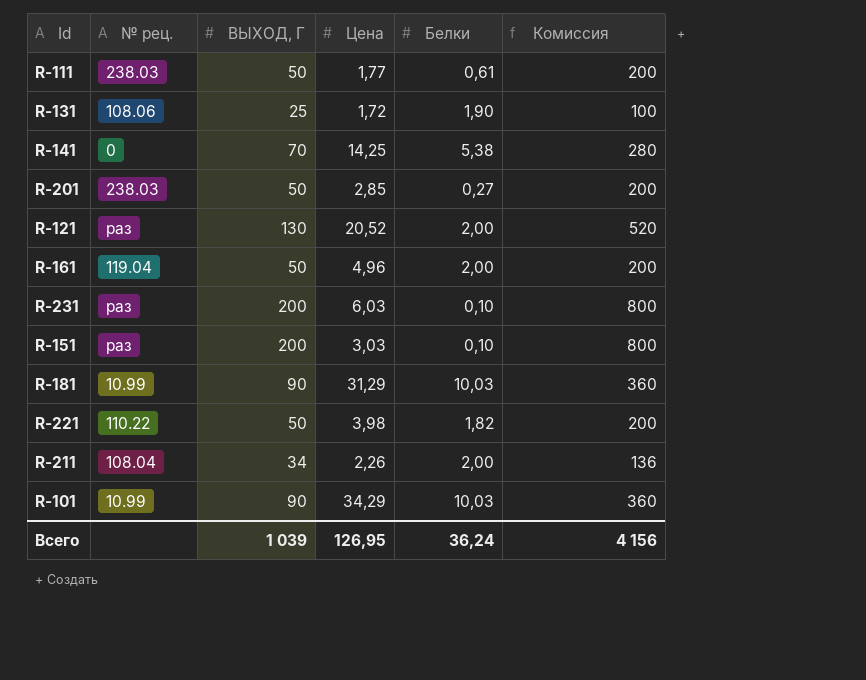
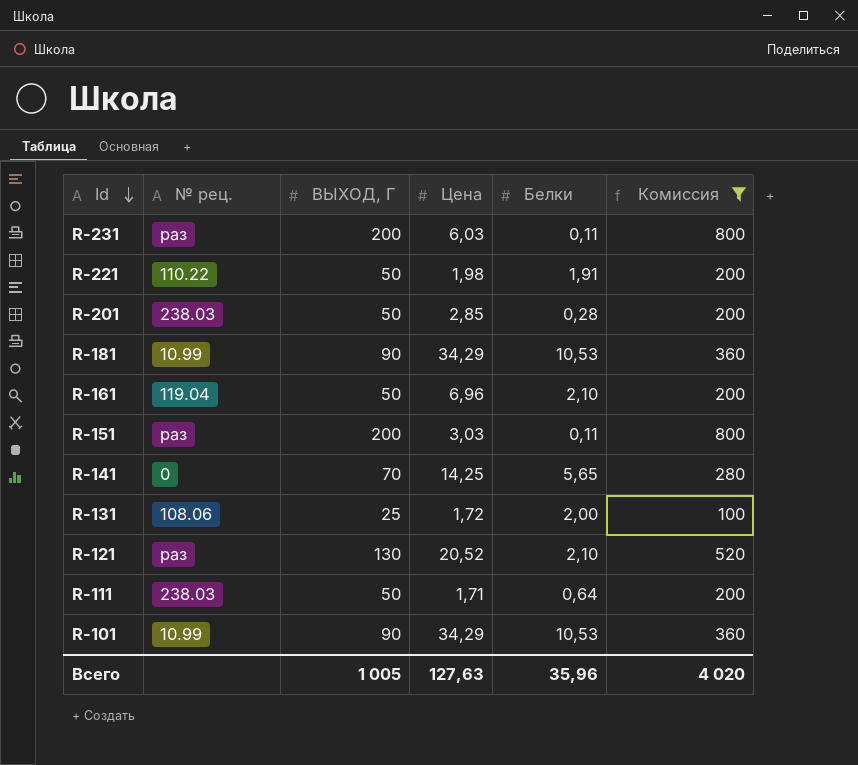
filter: none -> Комиссия != 136
row order: none -> Id descending
R-231 | Белки: 0,10 -> 0,11
R-221 | Цена: 3,98 -> 1,98
R-221 | Белки: 1,82 -> 1,91
R-201 | Белки: 0,27 -> 0,28
R-181 | Цена: 31,29 -> 34,29
R-181 | Белки: 10,03 -> 10,53
R-161 | Цена: 4,96 -> 6,96
R-161 | Белки: 2,00 -> 2,10
R-151 | Белки: 0,10 -> 0,11
R-141 | Белки: 5,38 -> 5,65
R-131 | Белки: 1,90 -> 2,00
R-121 | Белки: 2,00 -> 2,10
R-111 | Цена: 1,77 -> 1,71
R-111 | Белки: 0,61 -> 0,64
R-101 | Белки: 10,03 -> 10,53
Всего | ВЫХОД, Г: 1 039 -> 1 005
Всего | Цена: 126,95 -> 127,63
Всего | Белки: 36,24 -> 35,96
Всего | Комиссия: 4 156 -> 4 020

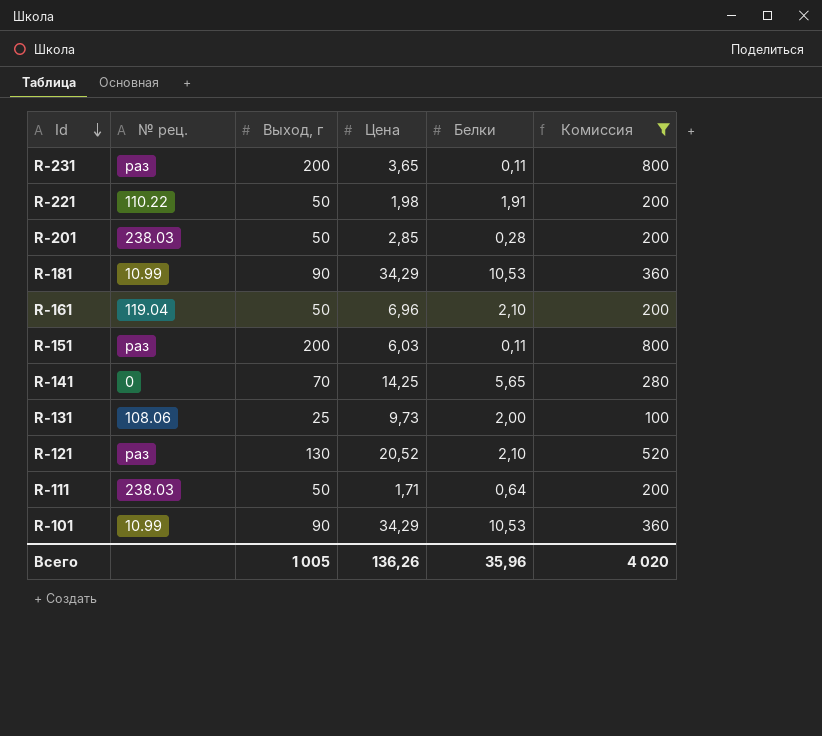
column name: ВЫХОД, Г -> Выход, г
R-231 | Цена: 6,03 -> 3,65
R-151 | Цена: 3,03 -> 6,03
R-131 | Цена: 1,72 -> 9,73
Всего | Цена: 127,63 -> 136,26

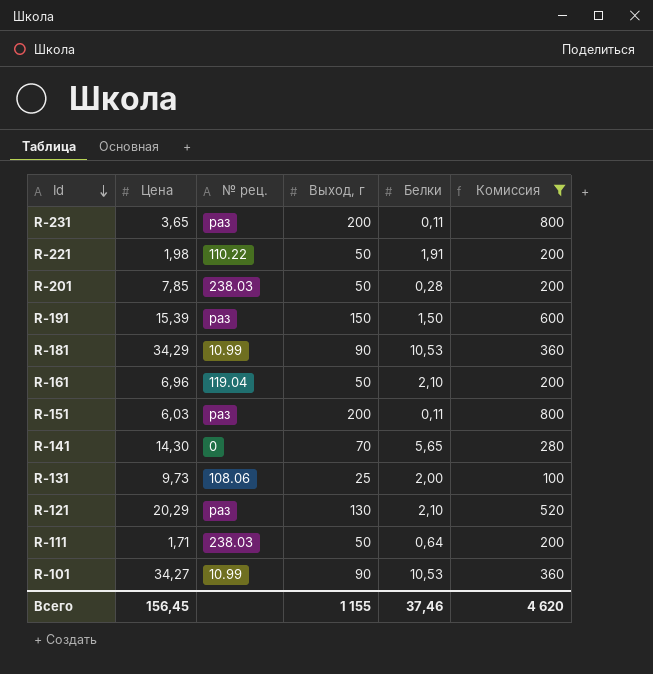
column Цена | position: 4 -> 2
R-201 | Цена: 2,85 -> 7,85
row R-191: none -> 15,39 | раз | 150 | 1,50 | 600
R-141 | Цена: 14,25 -> 14,30
R-121 | Цена: 20,52 -> 20,29
R-101 | Цена: 34,29 -> 34,27
Всего | Цена: 136,26 -> 156,45
Всего | Выход, г: 1 005 -> 1 155
Всего | Белки: 35,96 -> 37,46
Всего | Комиссия: 4 020 -> 4 620

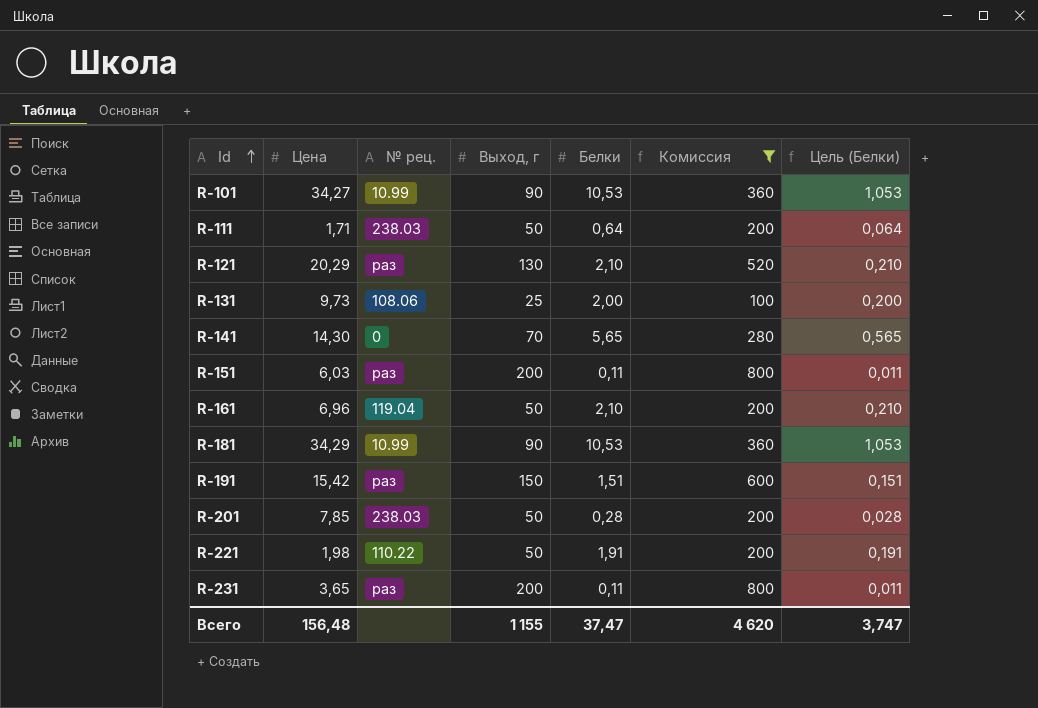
row order: Id descending -> Id ascending
column Цель (Белки) | formula: none -> [Белки] * 0,1
R-191 | Цена: 15,39 -> 15,42
R-191 | Белки: 1,50 -> 1,51
Всего | Цена: 156,45 -> 156,48
Всего | Белки: 37,46 -> 37,47

